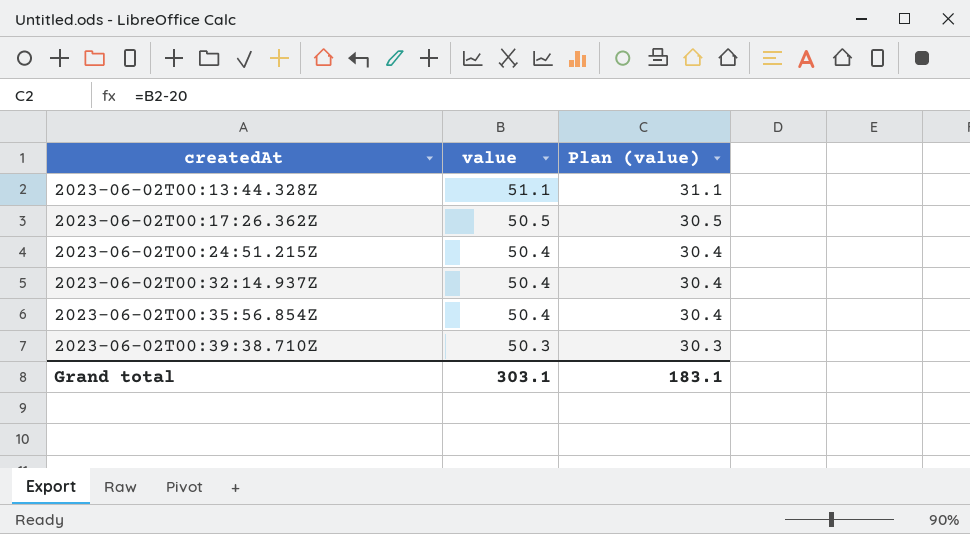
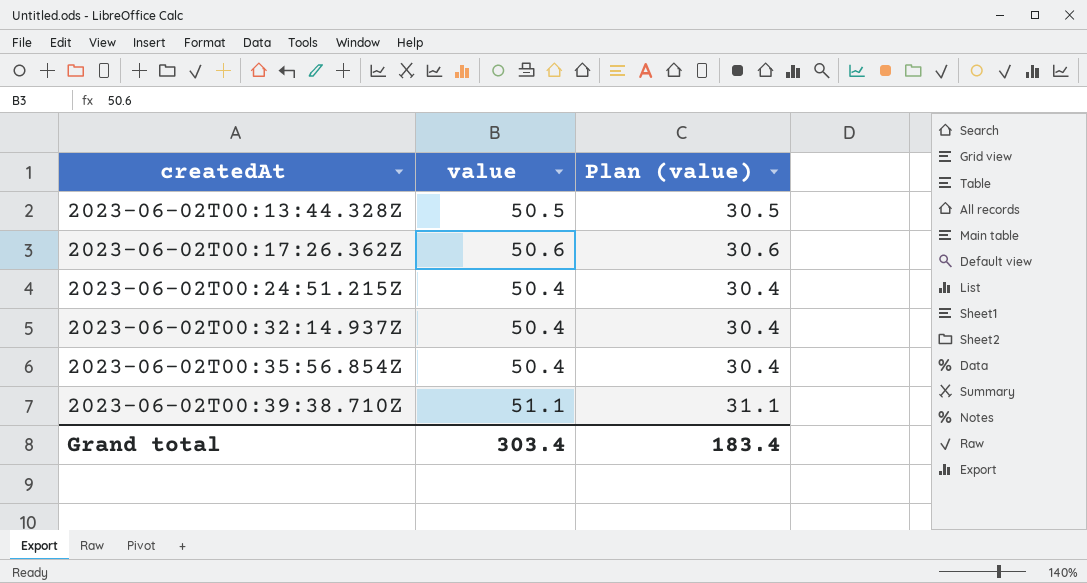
2023-06-02T00:13:44.328Z | value: 51.1 -> 50.5
2023-06-02T00:13:44.328Z | Plan (value): 31.1 -> 30.5
2023-06-02T00:17:26.362Z | value: 50.5 -> 50.6
2023-06-02T00:17:26.362Z | Plan (value): 30.5 -> 30.6
2023-06-02T00:39:38.710Z | value: 50.3 -> 51.1
2023-06-02T00:39:38.710Z | Plan (value): 30.3 -> 31.1
Grand total | value: 303.1 -> 303.4
Grand total | Plan (value): 183.1 -> 183.4

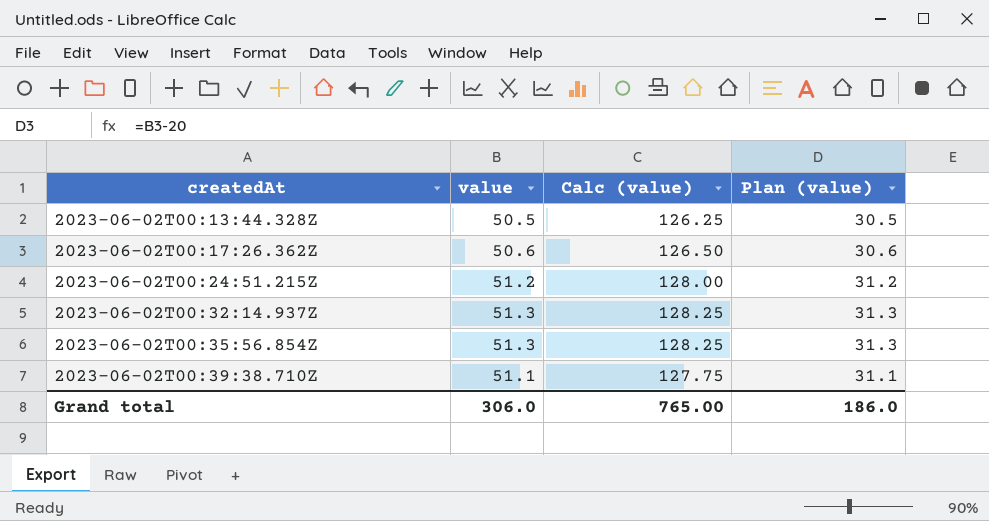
column Calc (value) | formula: none -> [value] * 2.5
2023-06-02T00:24:51.215Z | value: 50.4 -> 51.2
2023-06-02T00:24:51.215Z | Plan (value): 30.4 -> 31.2
2023-06-02T00:32:14.937Z | value: 50.4 -> 51.3
2023-06-02T00:32:14.937Z | Plan (value): 30.4 -> 31.3
2023-06-02T00:35:56.854Z | value: 50.4 -> 51.3
2023-06-02T00:35:56.854Z | Plan (value): 30.4 -> 31.3
Grand total | value: 303.4 -> 306.0
Grand total | Plan (value): 183.4 -> 186.0

